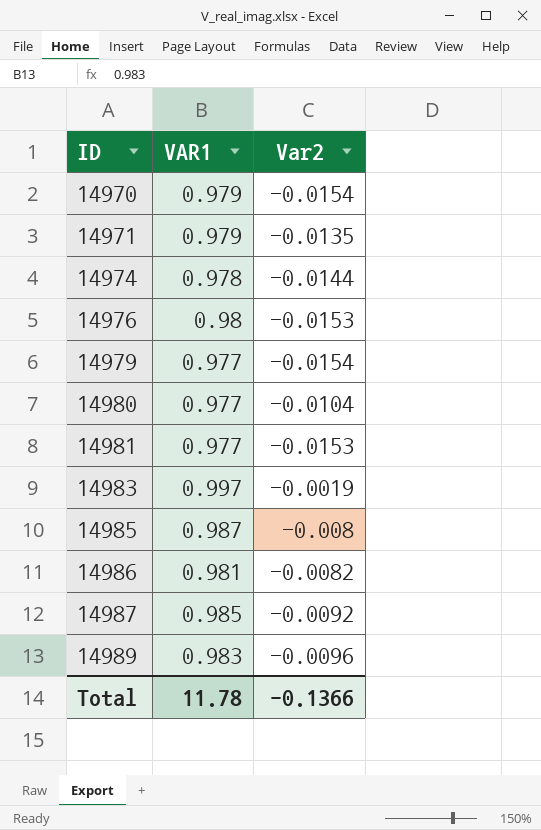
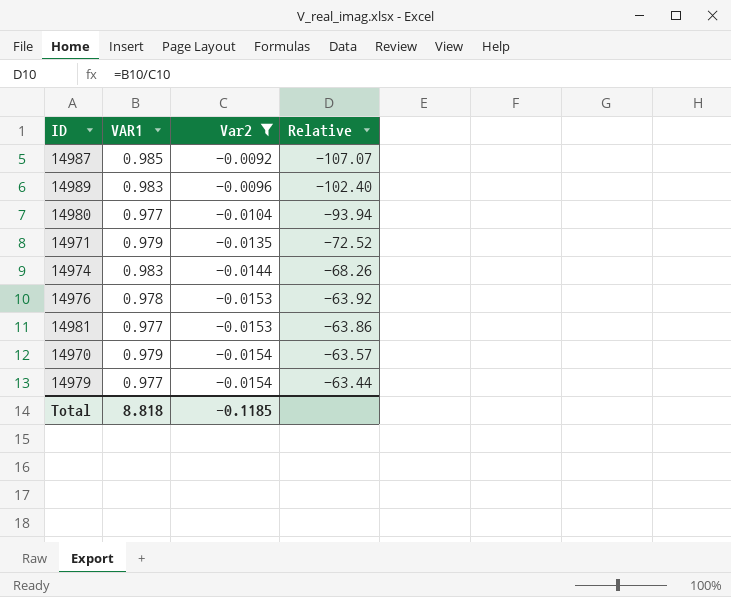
filter: none -> Var2 <= -0.0092
row order: ID ascending -> Var2 descending
column Relative | formula: none -> [VAR1] / [Var2]
14974 | VAR1: 0.978 -> 0.983
14976 | VAR1: 0.98 -> 0.978
Total | VAR1: 11.78 -> 8.818
Total | Var2: -0.1366 -> -0.1185

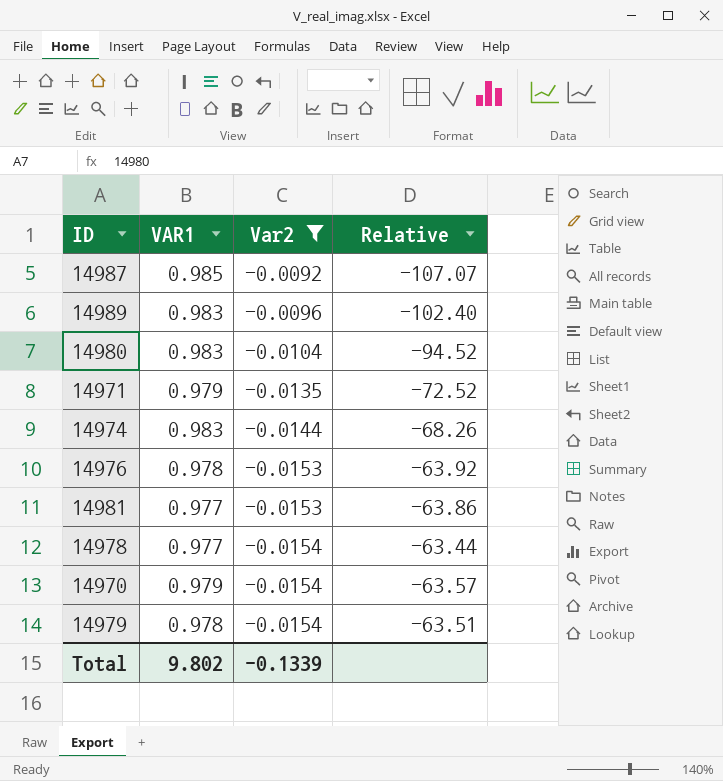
14980 | VAR1: 0.977 -> 0.983
14980 | Relative: -93.94 -> -94.52
row 14978: none -> 0.977 | -0.0154 | -63.44
14979 | VAR1: 0.977 -> 0.978
14979 | Relative: -63.44 -> -63.51
Total | VAR1: 8.818 -> 9.802
Total | Var2: -0.1185 -> -0.1339

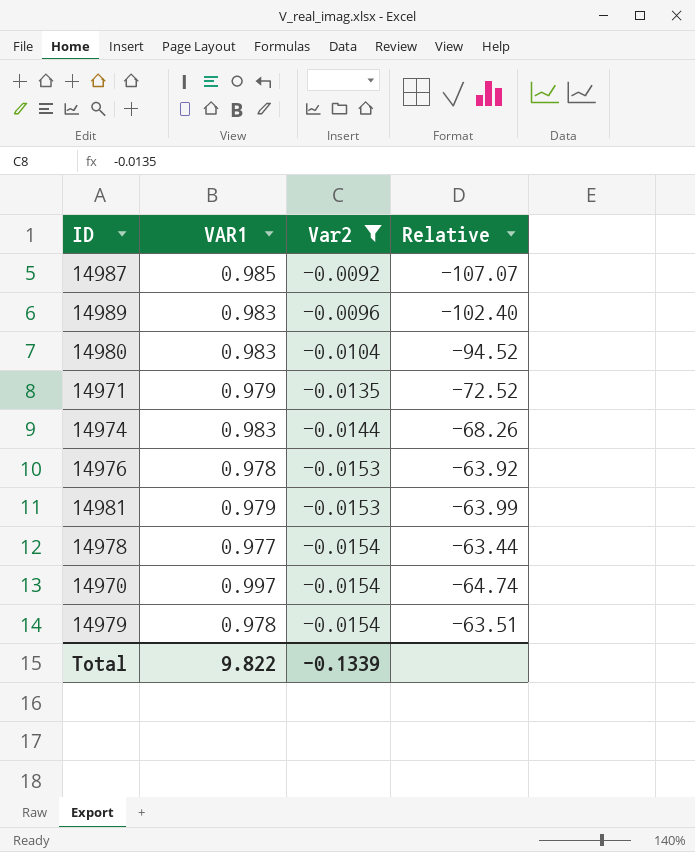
14981 | VAR1: 0.977 -> 0.979
14981 | Relative: -63.86 -> -63.99
14970 | VAR1: 0.979 -> 0.997
14970 | Relative: -63.57 -> -64.74
Total | VAR1: 9.802 -> 9.822

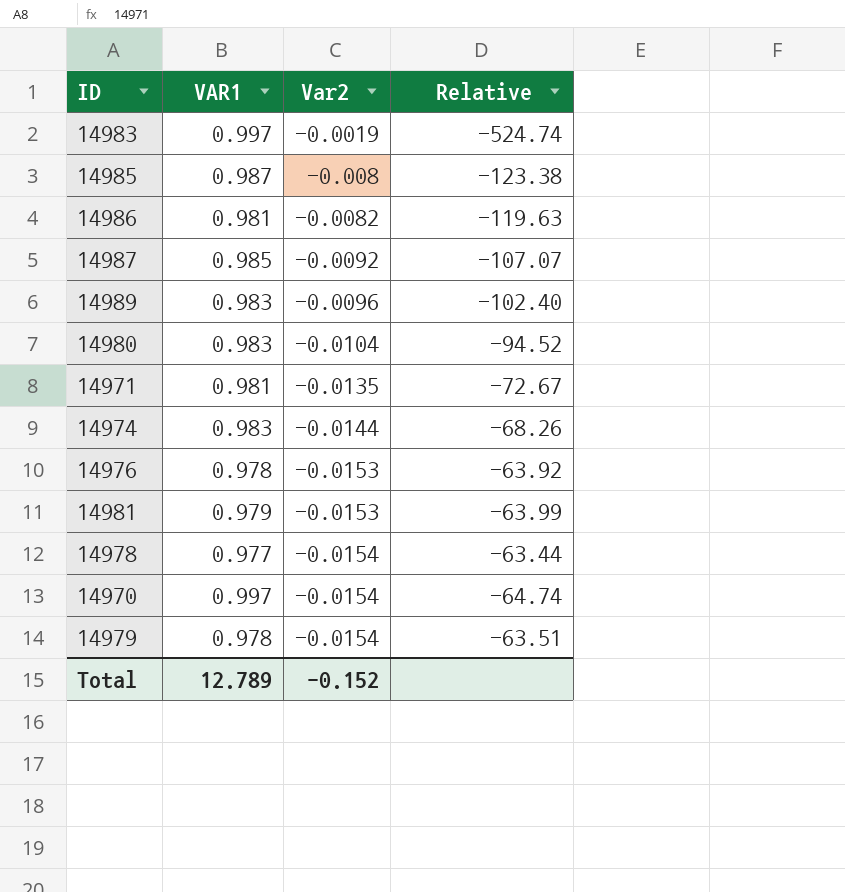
filter: Var2 <= -0.0092 -> none
14971 | VAR1: 0.979 -> 0.981
14971 | Relative: -72.52 -> -72.67
Total | VAR1: 9.822 -> 12.789
Total | Var2: -0.1339 -> -0.152

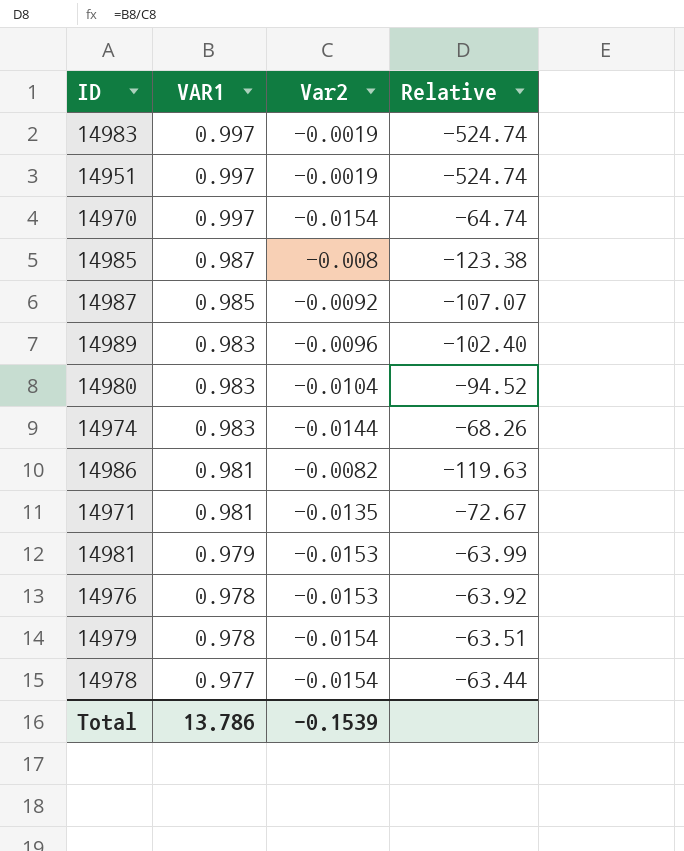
row order: Var2 descending -> VAR1 descending
row 14951: none -> 0.997 | -0.0019 | -524.74
Total | VAR1: 12.789 -> 13.786
Total | Var2: -0.152 -> -0.1539

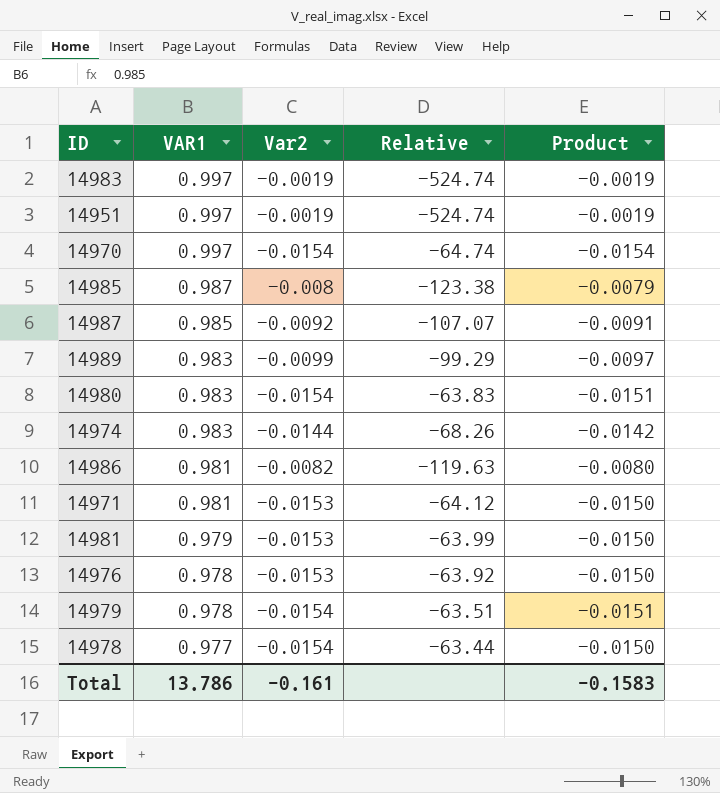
column Product | formula: none -> [VAR1] * [Var2]
14989 | Var2: -0.0096 -> -0.0099
14989 | Relative: -102.40 -> -99.29
14980 | Var2: -0.0104 -> -0.0154
14980 | Relative: -94.52 -> -63.83
14971 | Var2: -0.0135 -> -0.0153
14971 | Relative: -72.67 -> -64.12
Total | Var2: -0.1539 -> -0.161

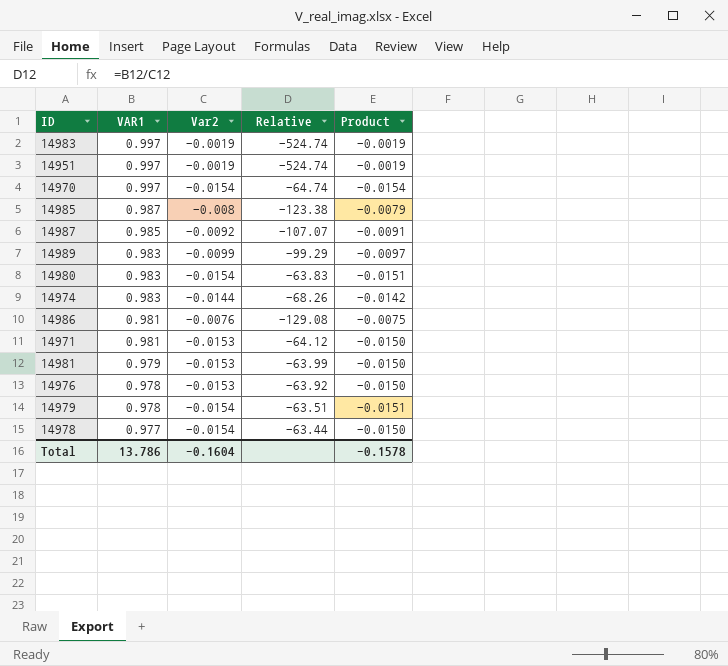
14986 | Var2: -0.0082 -> -0.0076
14986 | Relative: -119.63 -> -129.08
14986 | Product: -0.0080 -> -0.0075
Total | Var2: -0.161 -> -0.1604
Total | Product: -0.1583 -> -0.1578

